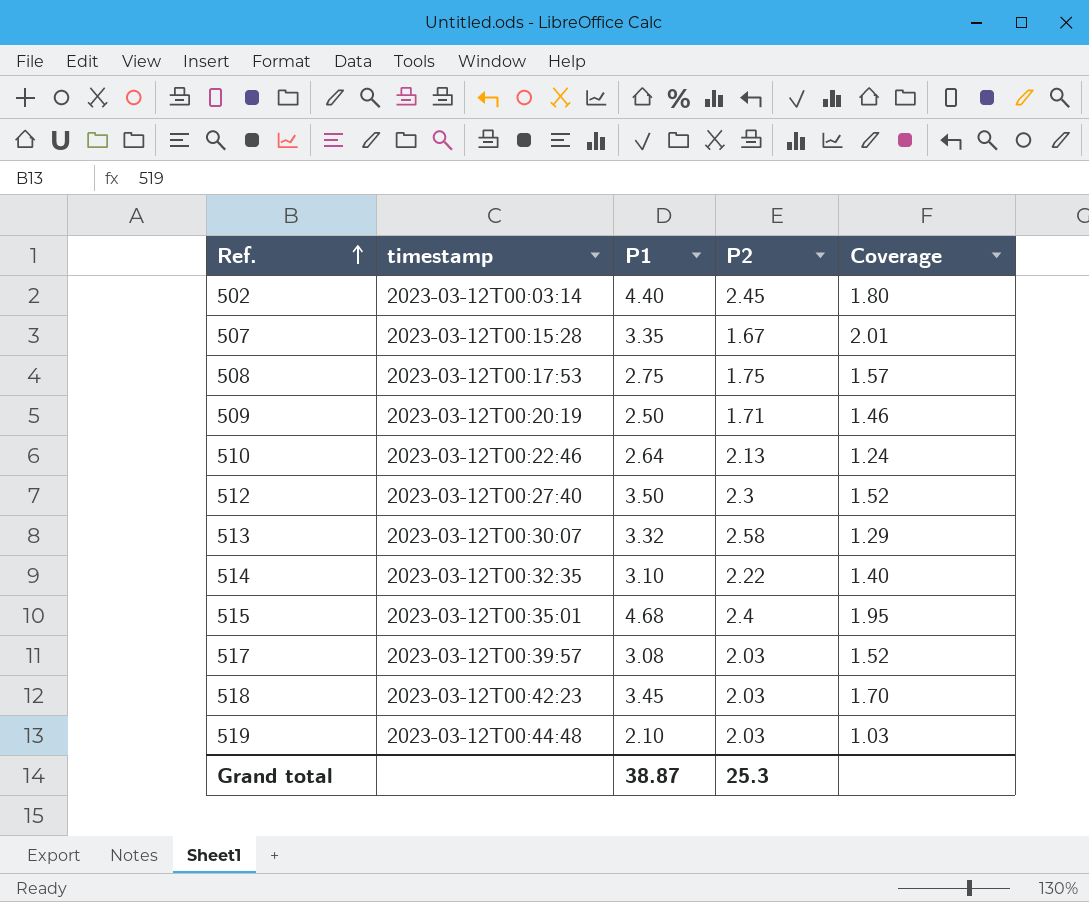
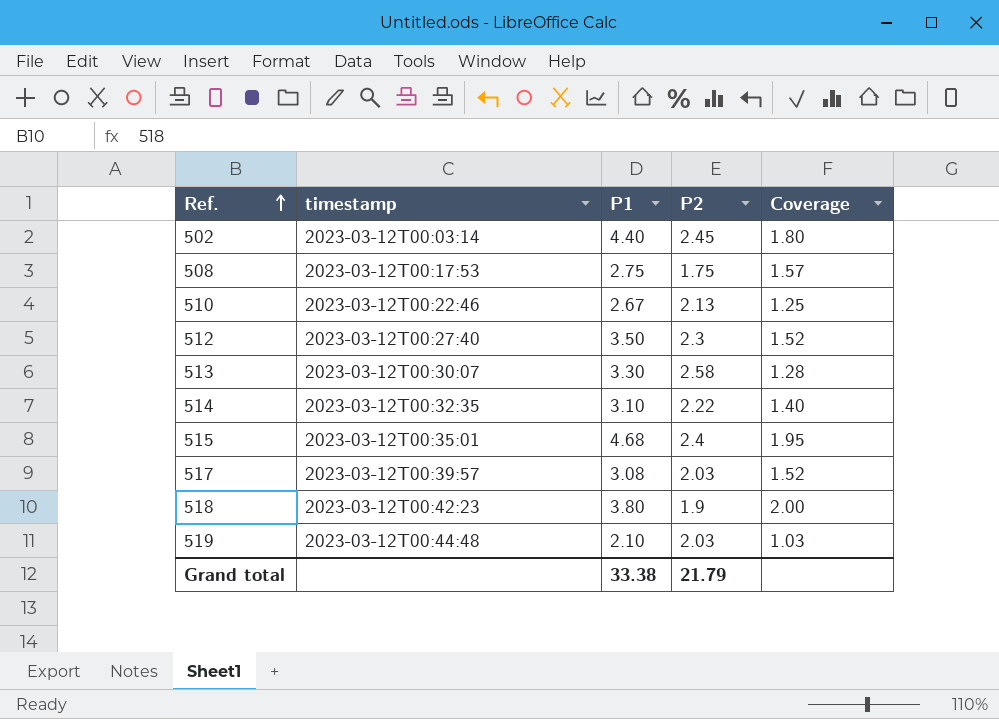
row 507: 2023-03-12T00:15:28 | 3.35 | 1.67 | 2.01 -> none
row 509: 2023-03-12T00:20:19 | 2.50 | 1.71 | 1.46 -> none
510 | P1: 2.64 -> 2.67
510 | Coverage: 1.24 -> 1.25
513 | P1: 3.32 -> 3.30
513 | Coverage: 1.29 -> 1.28
518 | P1: 3.45 -> 3.80
518 | P2: 2.03 -> 1.9
518 | Coverage: 1.70 -> 2.00
Grand total | P1: 38.87 -> 33.38
Grand total | P2: 25.3 -> 21.79

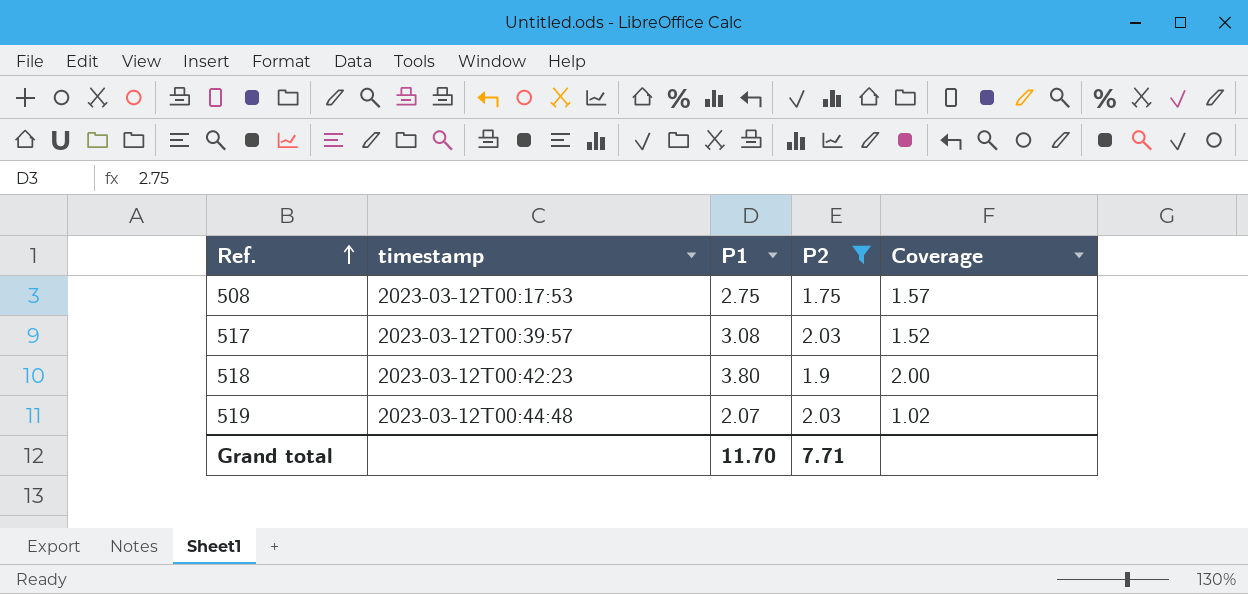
filter: none -> P2 <= 2.03
519 | P1: 2.10 -> 2.07
519 | Coverage: 1.03 -> 1.02
Grand total | P1: 33.38 -> 11.70
Grand total | P2: 21.79 -> 7.71

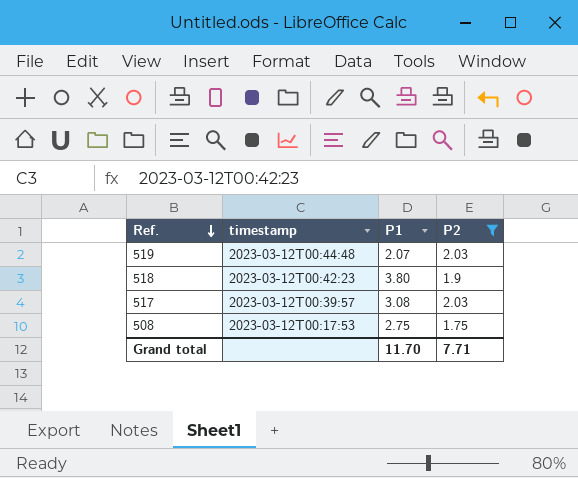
row order: Ref. ascending -> Ref. descending
column Coverage | formula: [P1] / [P2] -> none

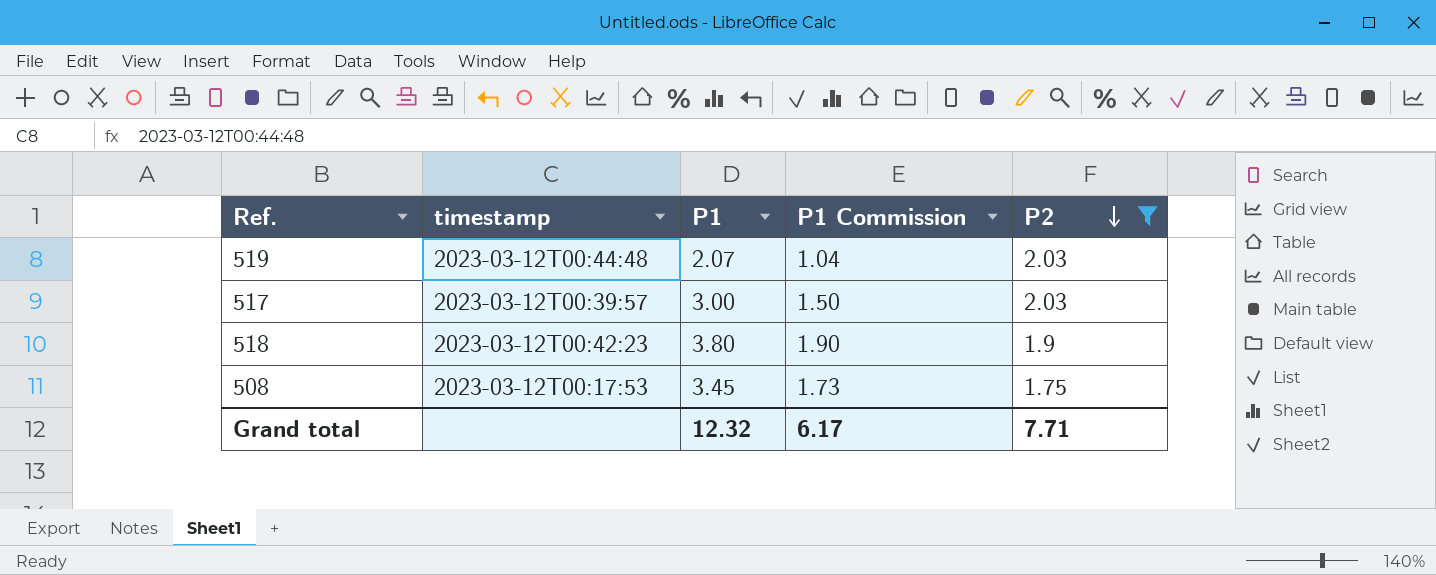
row order: Ref. descending -> P2 descending
column P1 Commission | formula: none -> [P1] * 0.5
517 | P1: 3.08 -> 3.00
508 | P1: 2.75 -> 3.45
Grand total | P1: 11.70 -> 12.32

